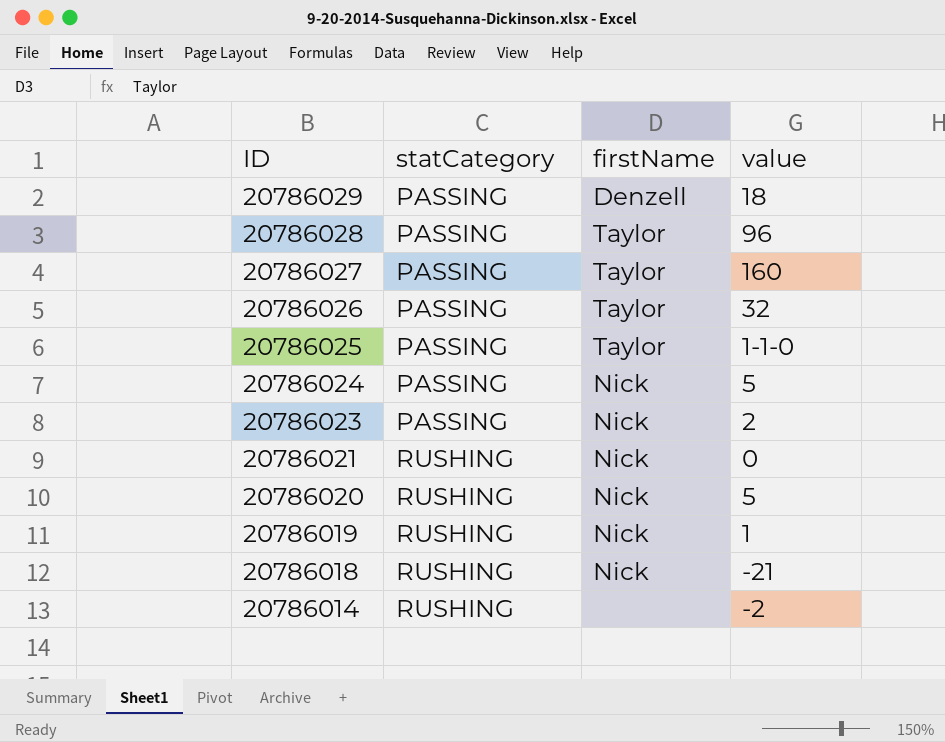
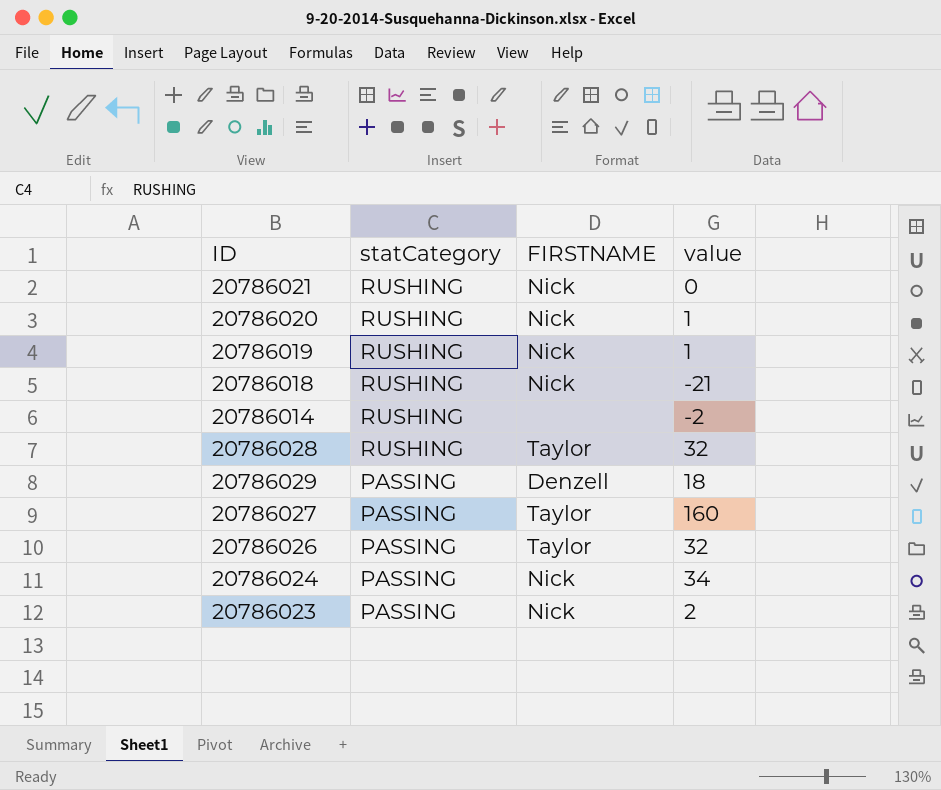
row order: ID descending -> statCategory descending
column name: firstName -> FIRSTNAME
row 20786025: PASSING | Taylor | 1-1-0 -> none
20786020 | value: 5 -> 1
20786028 | statCategory: PASSING -> RUSHING
20786028 | value: 96 -> 32
20786024 | value: 5 -> 34

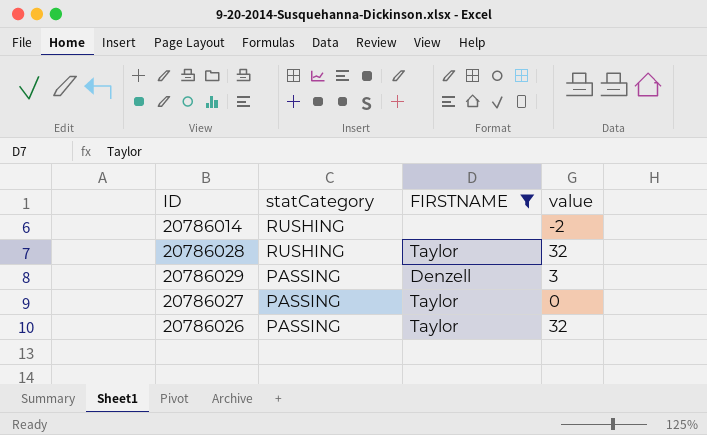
filter: none -> FIRSTNAME != Nick
20786029 | value: 18 -> 3
20786027 | value: 160 -> 0

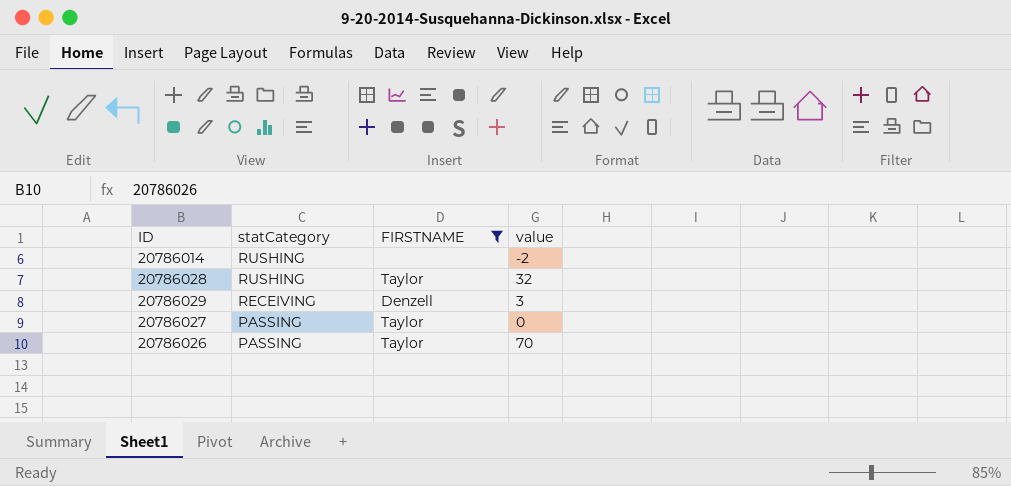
20786029 | statCategory: PASSING -> RECEIVING
20786026 | value: 32 -> 70

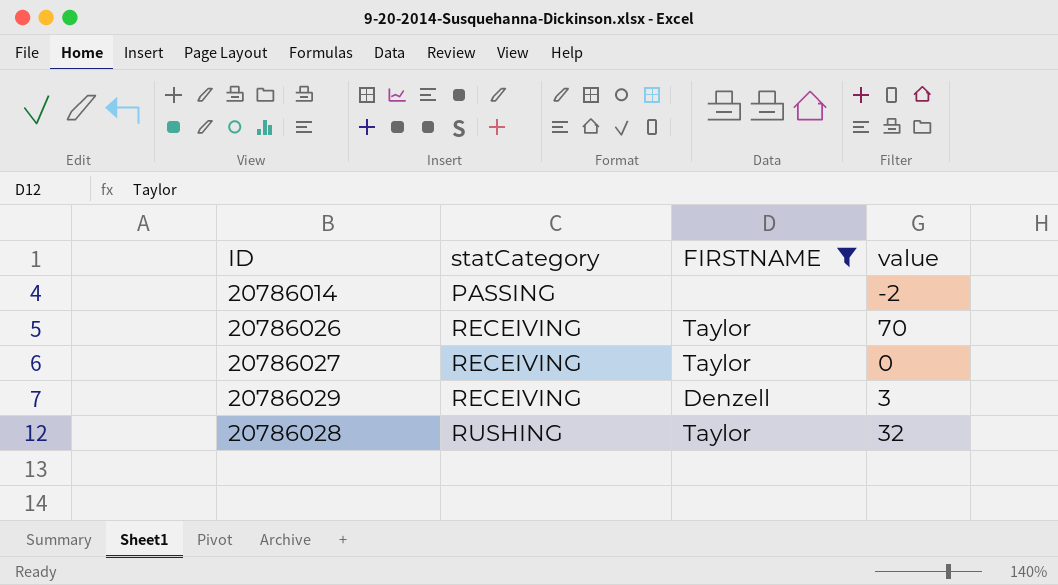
row order: statCategory descending -> statCategory ascending
20786014 | statCategory: RUSHING -> PASSING
20786026 | statCategory: PASSING -> RECEIVING
20786027 | statCategory: PASSING -> RECEIVING

